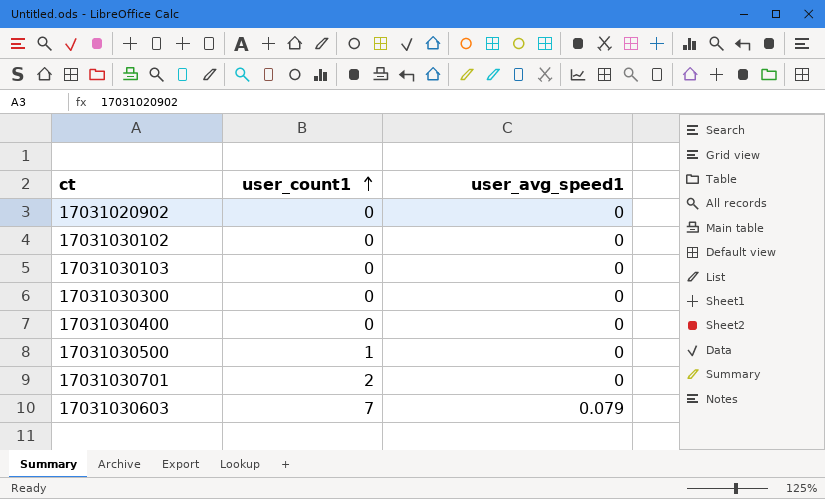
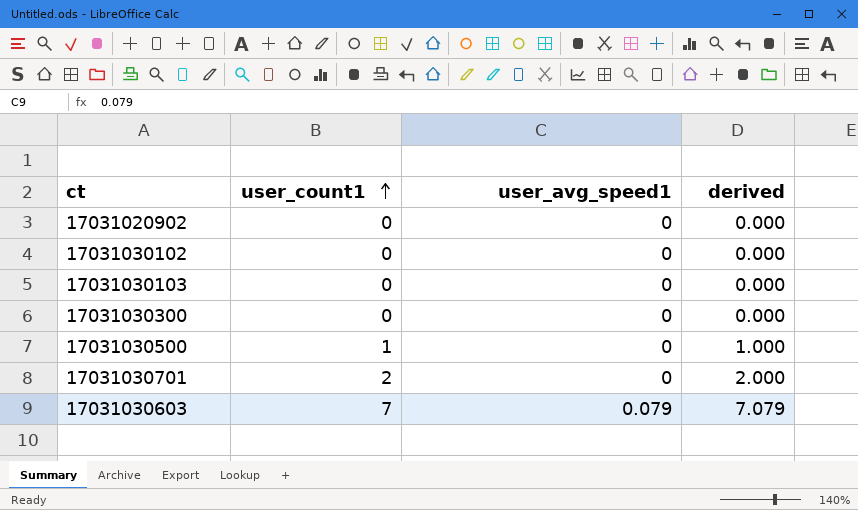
column derived | formula: none -> [user_count1] + [user_avg_speed1]
row 17031030400: 0 | 0 -> none

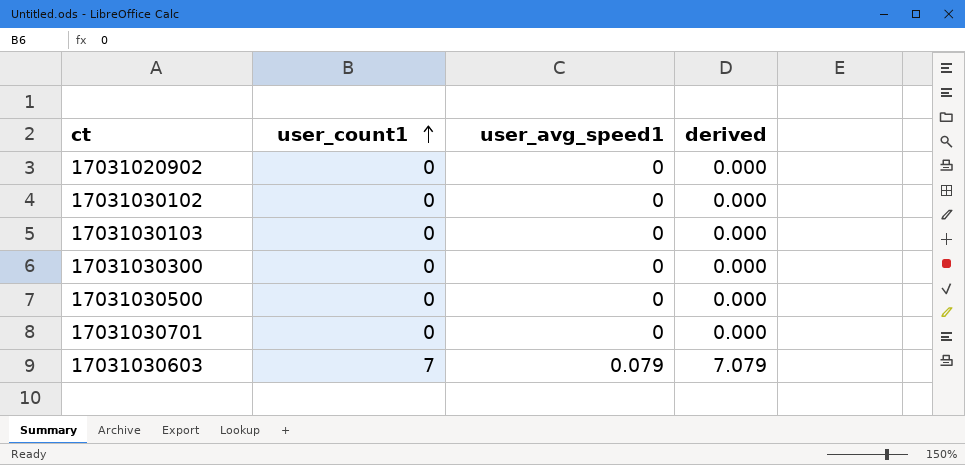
17031030500 | user_count1: 1 -> 0
17031030500 | derived: 1.000 -> 0.000
17031030701 | user_count1: 2 -> 0
17031030701 | derived: 2.000 -> 0.000

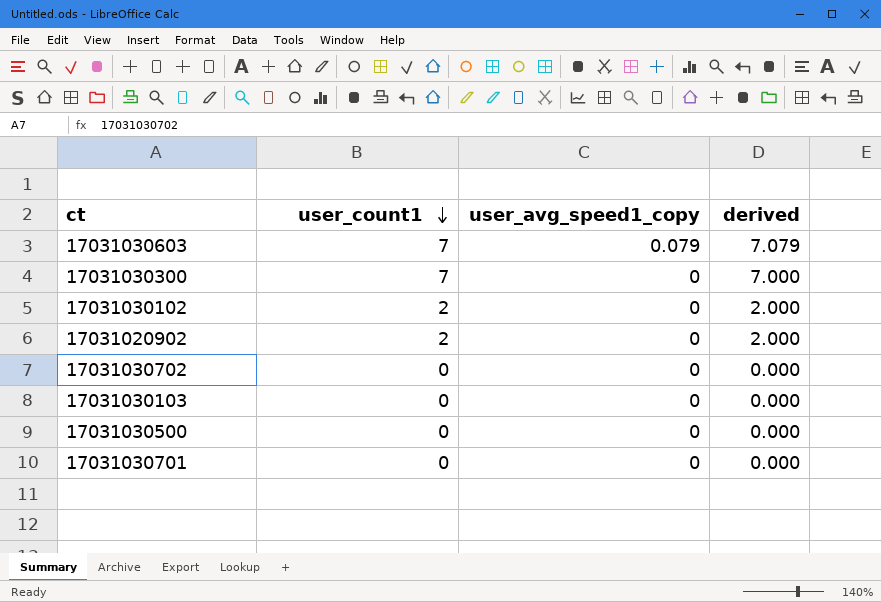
row order: user_count1 ascending -> user_count1 descending
column name: user_avg_speed1 -> user_avg_speed1_copy
17031030300 | user_count1: 0 -> 7
17031030300 | derived: 0.000 -> 7.000
17031030102 | user_count1: 0 -> 2
17031030102 | derived: 0.000 -> 2.000
17031020902 | user_count1: 0 -> 2
17031020902 | derived: 0.000 -> 2.000
row 17031030702: none -> 0 | 0 | 0.000

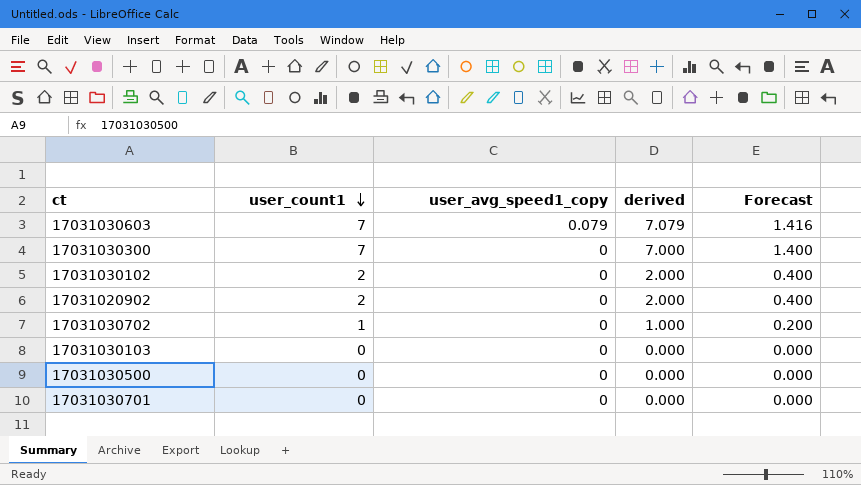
column Forecast | formula: none -> [derived] * 0.2
17031030702 | user_count1: 0 -> 1
17031030702 | derived: 0.000 -> 1.000

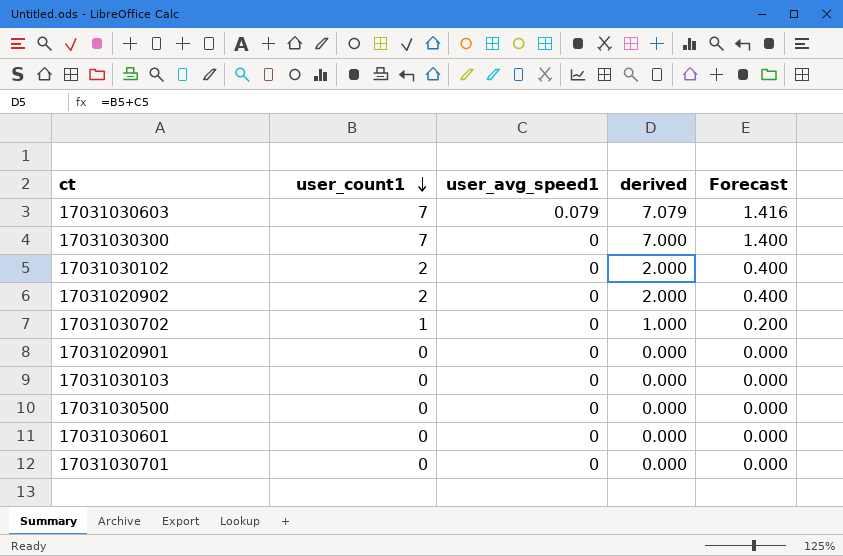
column name: user_avg_speed1_copy -> user_avg_speed1
row 17031020901: none -> 0 | 0 | 0.000 | 0.000
row 17031030601: none -> 0 | 0 | 0.000 | 0.000

